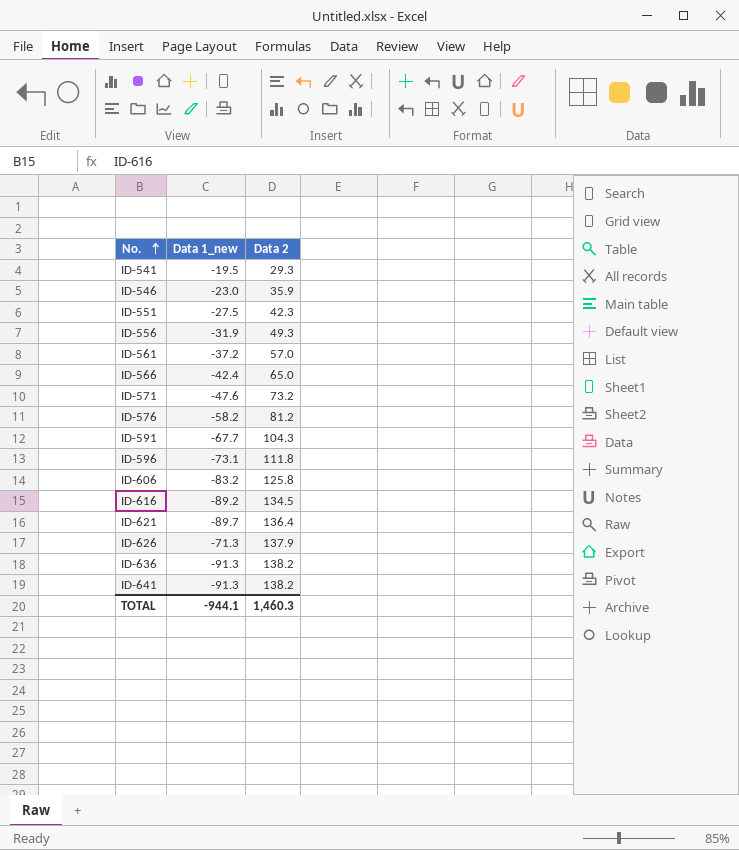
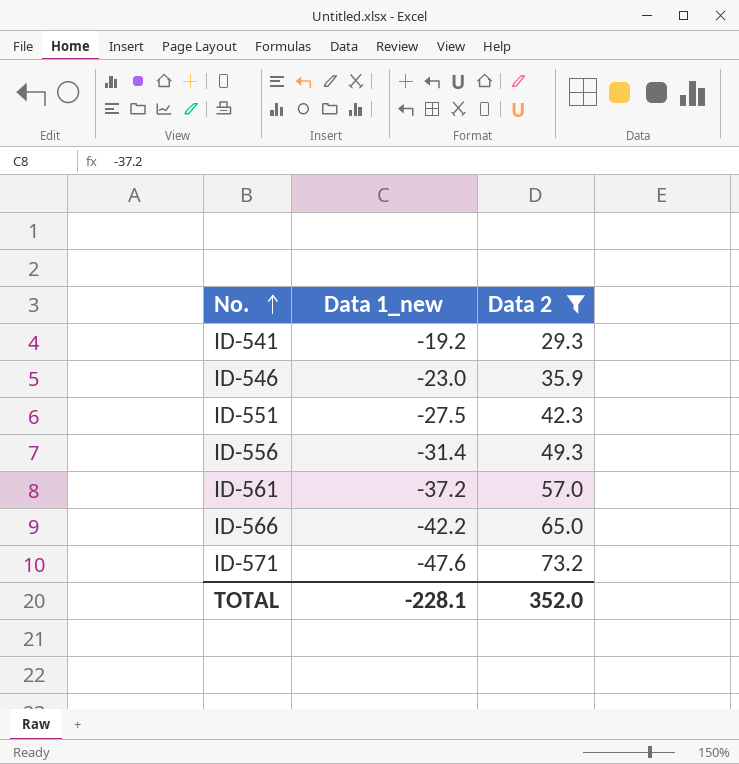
filter: none -> Data 2 <= 73.2
ID-541 | Data 1_new: -19.5 -> -19.2
ID-556 | Data 1_new: -31.9 -> -31.4
ID-566 | Data 1_new: -42.4 -> -42.2
TOTAL | Data 1_new: -944.1 -> -228.1
TOTAL | Data 2: 1,460.3 -> 352.0

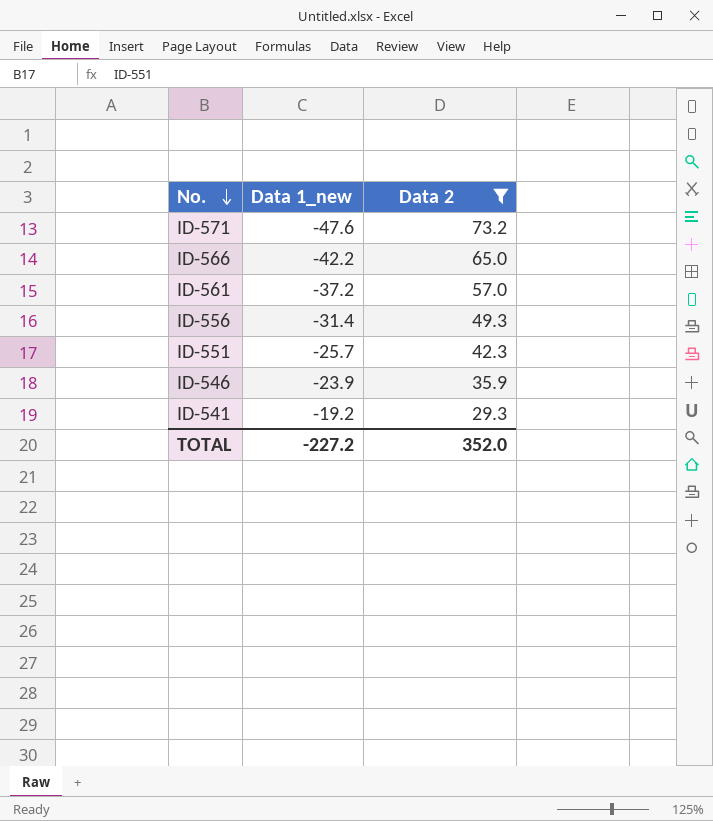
row order: No. ascending -> No. descending
ID-551 | Data 1_new: -27.5 -> -25.7
ID-546 | Data 1_new: -23.0 -> -23.9
TOTAL | Data 1_new: -228.1 -> -227.2

